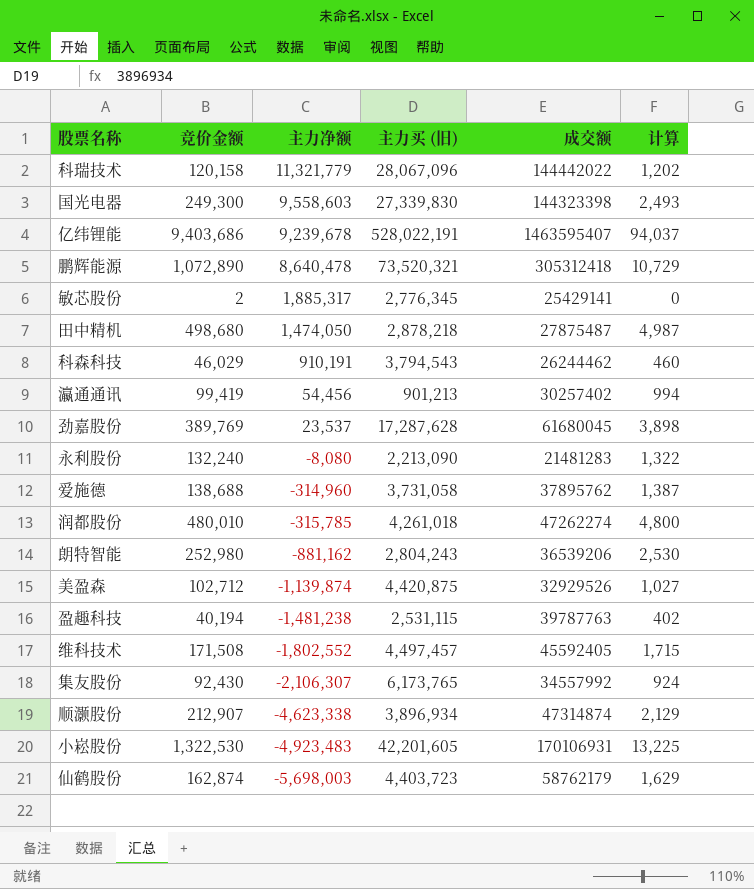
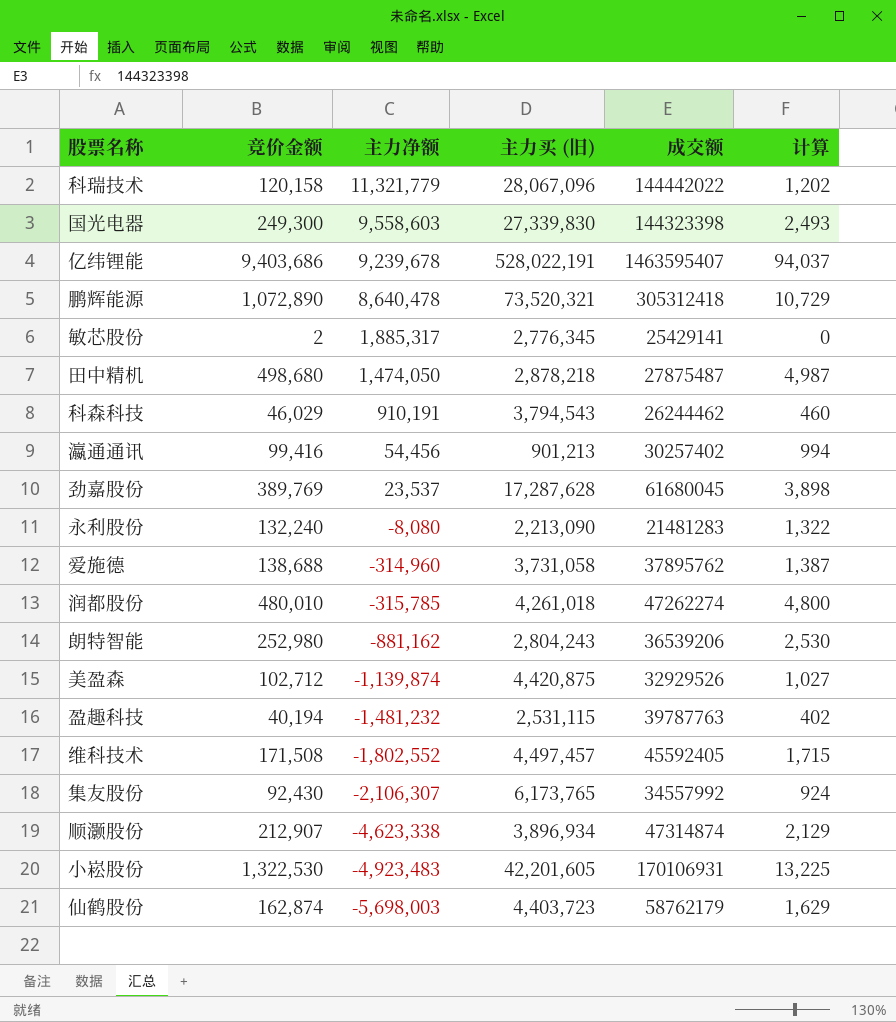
瀛通通讯 | 竞价金额: 99,419 -> 99,416
盈趣科技 | 主力净额: -1,481,238 -> -1,481,232

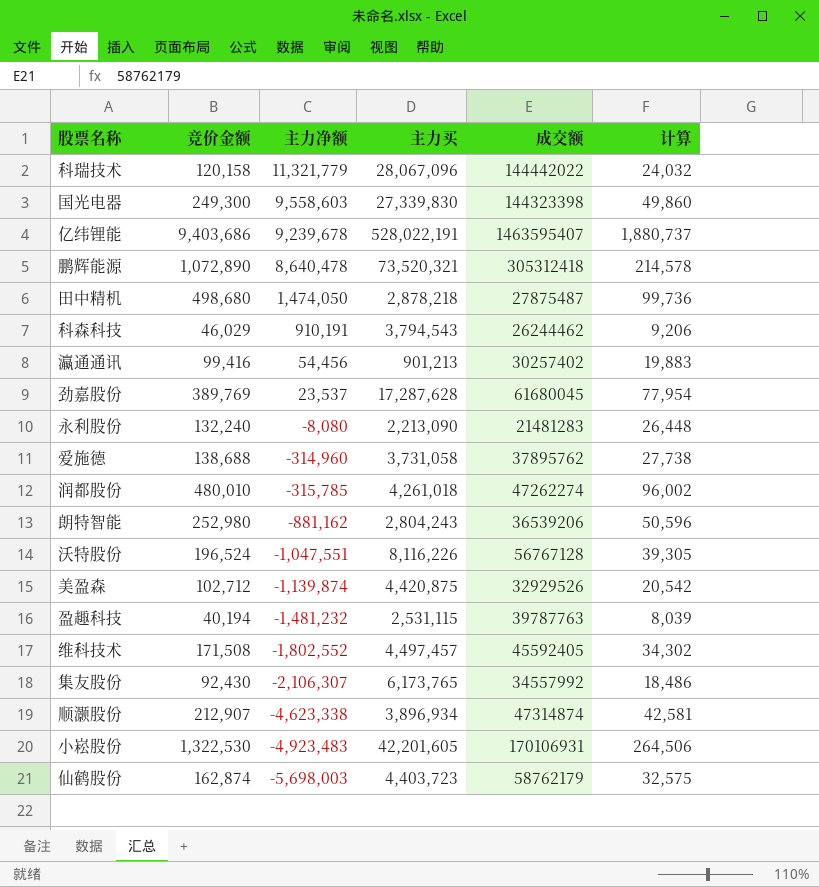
column name: 主力买 (旧) -> 主力买
column 计算 | formula: [竞价金额] * 0.01 -> [竞价金额] * 0.2
row 敏芯股份: 2 | 1,885,317 | 2,776,345 | 25429141 | 0 -> none
row 沃特股份: none -> 196,524 | -1,047,551 | 8,116,226 | 56767128 | 39,305

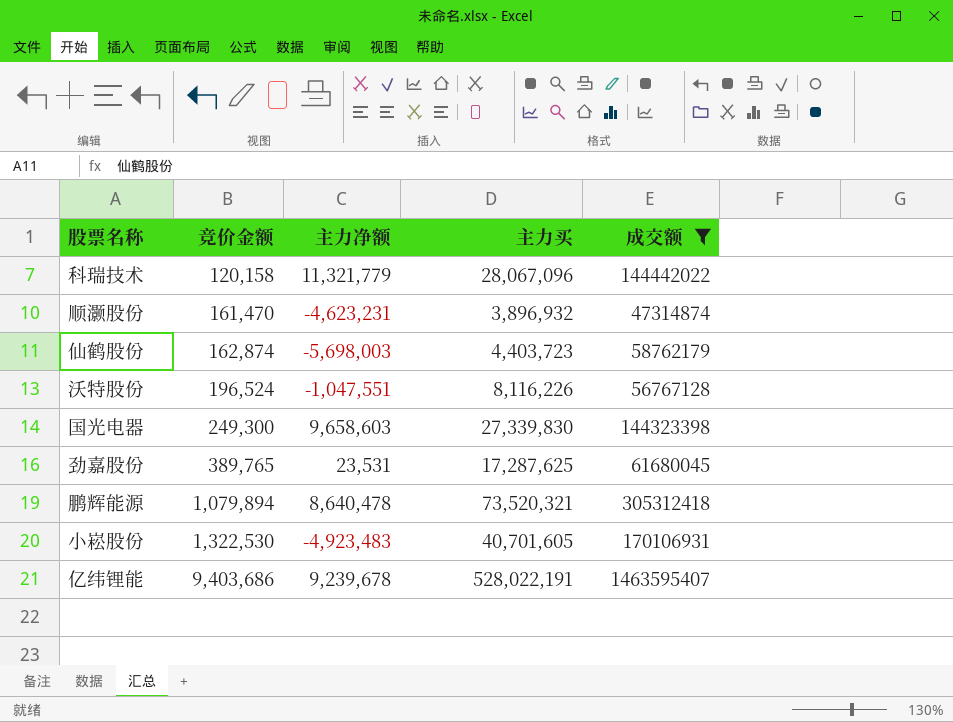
filter: none -> 成交额 >= 47314874
row order: 主力净额 descending -> 竞价金额 ascending
column 计算 | formula: [竞价金额] * 0.2 -> none
顺灏股份 | 竞价金额: 212,907 -> 161,470
顺灏股份 | 主力净额: -4,623,338 -> -4,623,231
顺灏股份 | 主力买: 3,896,934 -> 3,896,932
国光电器 | 主力净额: 9,558,603 -> 9,658,603
劲嘉股份 | 竞价金额: 389,769 -> 389,765
劲嘉股份 | 主力净额: 23,537 -> 23,531
劲嘉股份 | 主力买: 17,287,628 -> 17,287,625
鹏辉能源 | 竞价金额: 1,072,890 -> 1,079,894
小崧股份 | 主力买: 42,201,605 -> 40,701,605

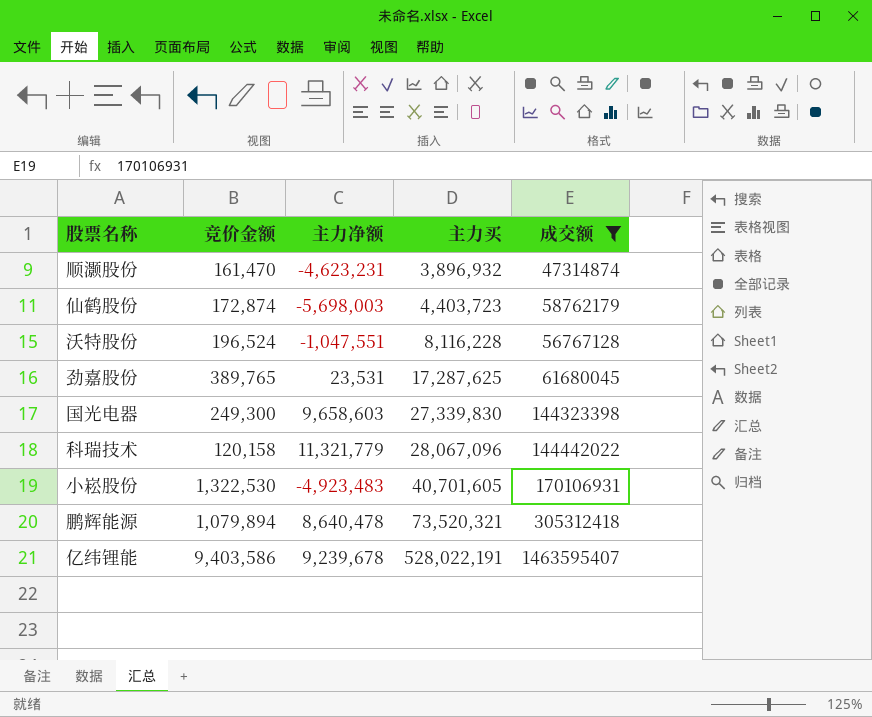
row order: 竞价金额 ascending -> 主力买 ascending
仙鹤股份 | 竞价金额: 162,874 -> 172,874
沃特股份 | 主力买: 8,116,226 -> 8,116,228
亿纬锂能 | 竞价金额: 9,403,686 -> 9,403,586

